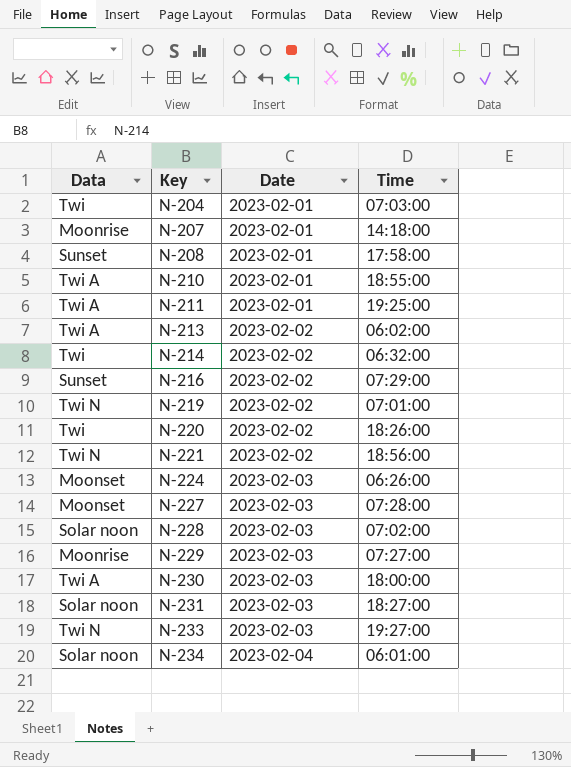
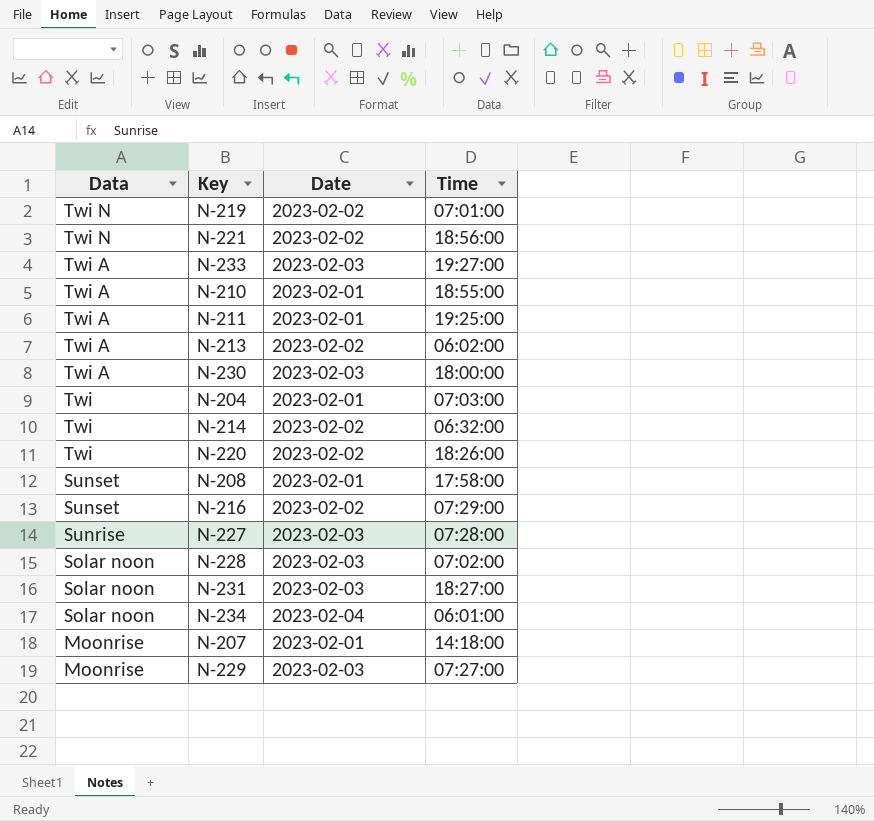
row order: Key ascending -> Data descending
row N-224: Moonset | 2023-02-03 | 06:26:00 -> none
N-233 | Data: Twi N -> Twi A
N-227 | Data: Moonset -> Sunrise

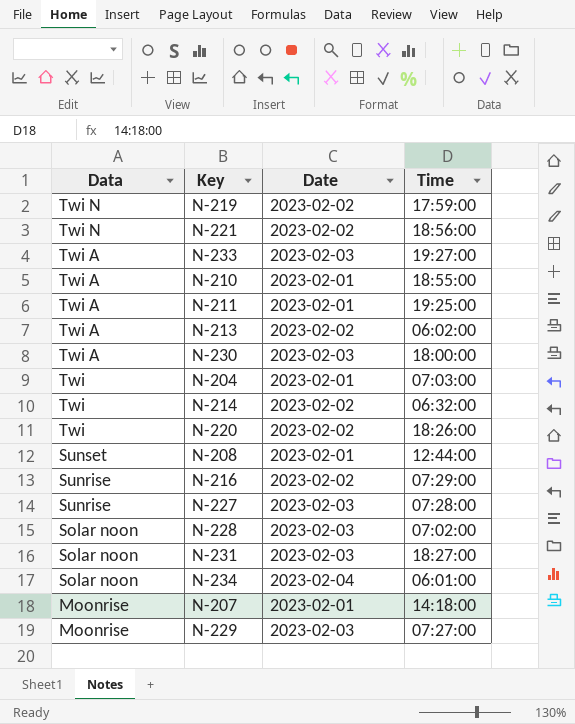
N-219 | Time: 07:01:00 -> 17:59:00
N-208 | Time: 17:58:00 -> 12:44:00
N-216 | Data: Sunset -> Sunrise

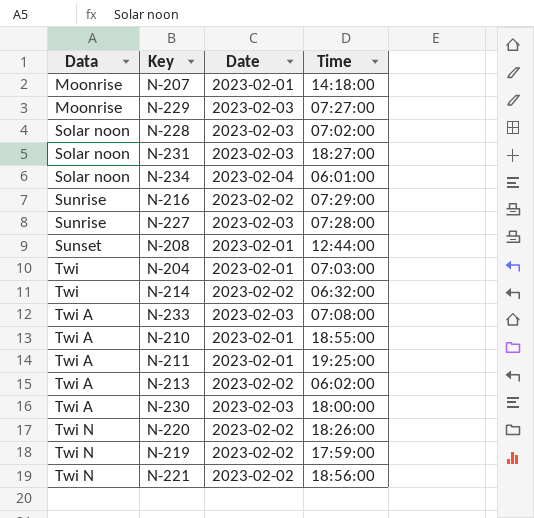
row order: Data descending -> Data ascending
N-233 | Time: 19:27:00 -> 07:08:00
N-220 | Data: Twi -> Twi N

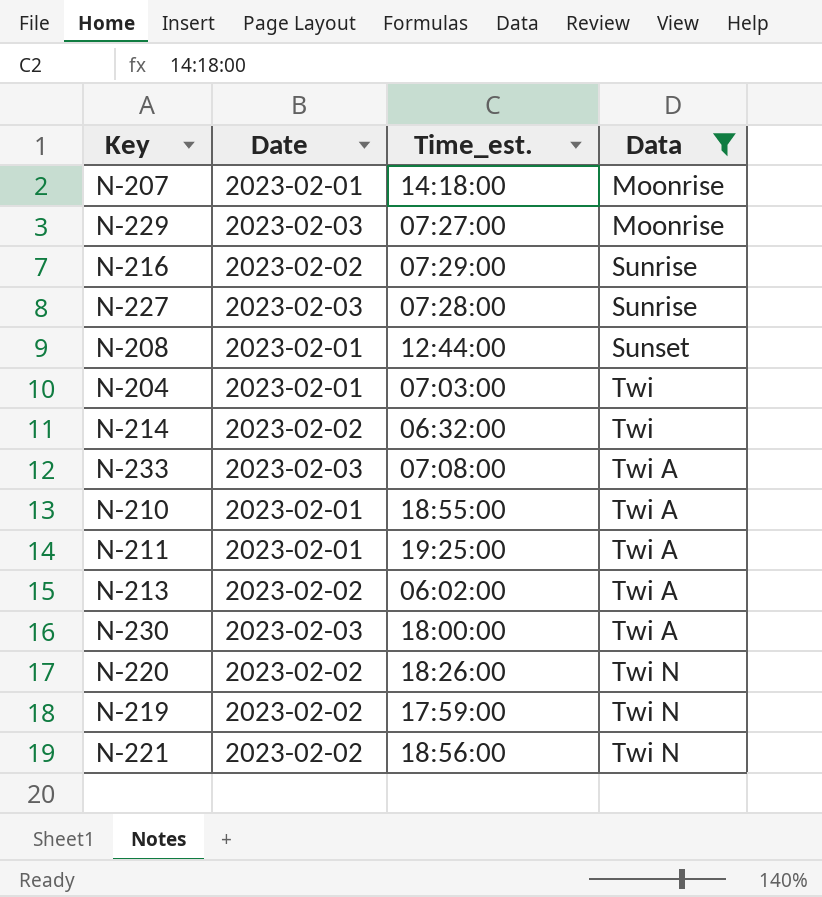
filter: none -> Data != Solar noon
column name: Time -> Time_est.
column Data | position: 1 -> 4

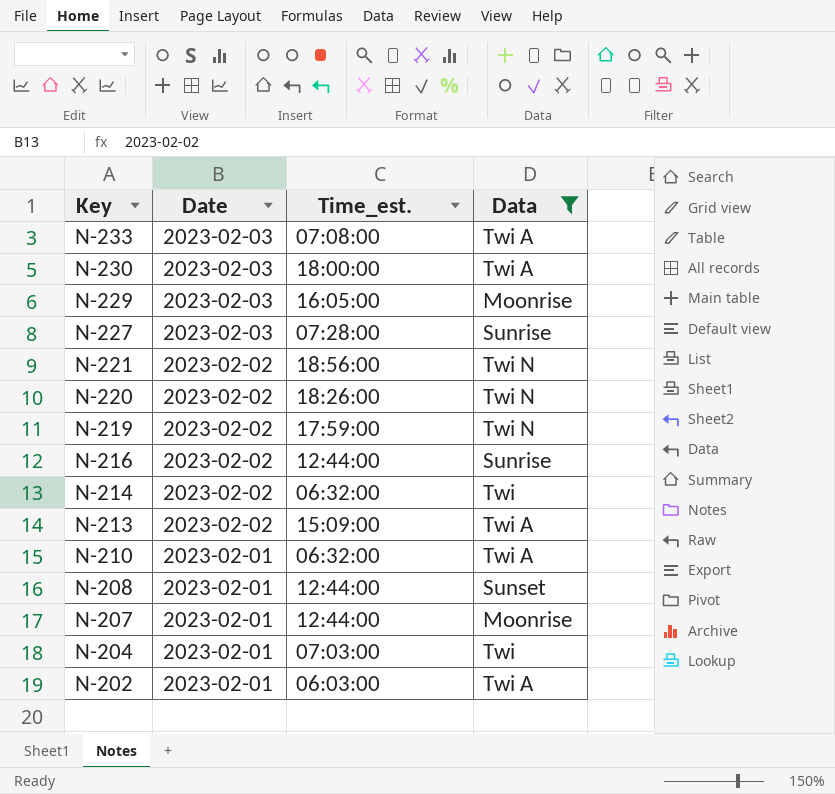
row order: Data ascending -> Key descending
row N-211: 2023-02-01 | 19:25:00 | Twi A -> none
N-229 | Time_est.: 07:27:00 -> 16:05:00
N-216 | Time_est.: 07:29:00 -> 12:44:00
N-213 | Time_est.: 06:02:00 -> 15:09:00
N-210 | Time_est.: 18:55:00 -> 06:32:00
N-207 | Time_est.: 14:18:00 -> 12:44:00
row N-202: none -> 2023-02-01 | 06:03:00 | Twi A

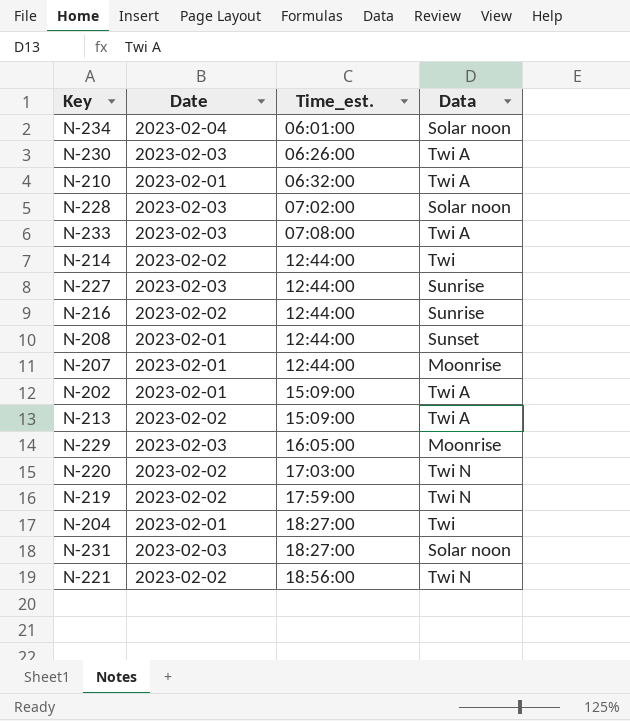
filter: Data != Solar noon -> none
row order: Key descending -> Time_est. ascending
N-230 | Time_est.: 18:00:00 -> 06:26:00
N-214 | Time_est.: 06:32:00 -> 12:44:00
N-227 | Time_est.: 07:28:00 -> 12:44:00
N-202 | Time_est.: 06:03:00 -> 15:09:00
N-220 | Time_est.: 18:26:00 -> 17:03:00
N-204 | Time_est.: 07:03:00 -> 18:27:00

